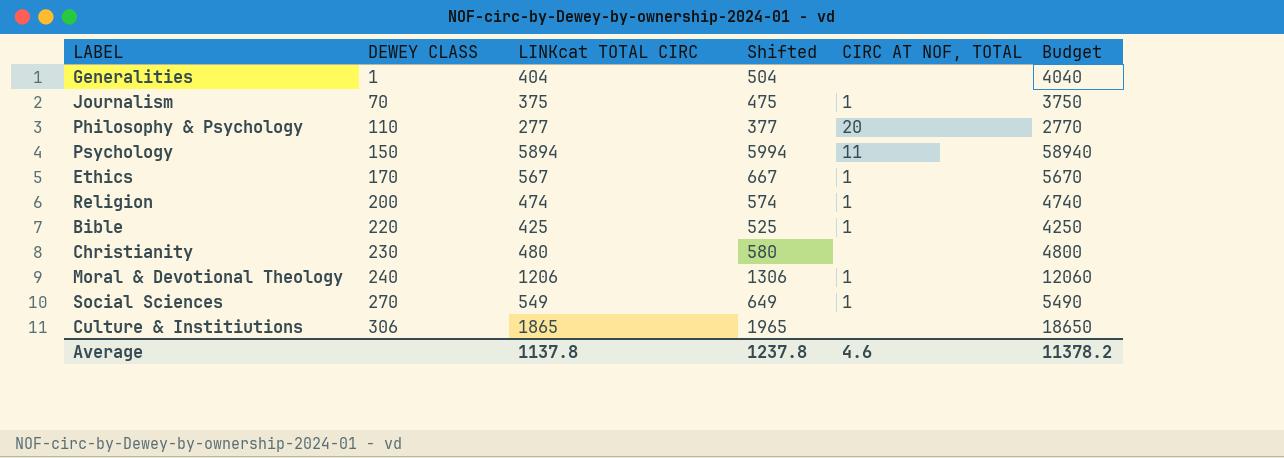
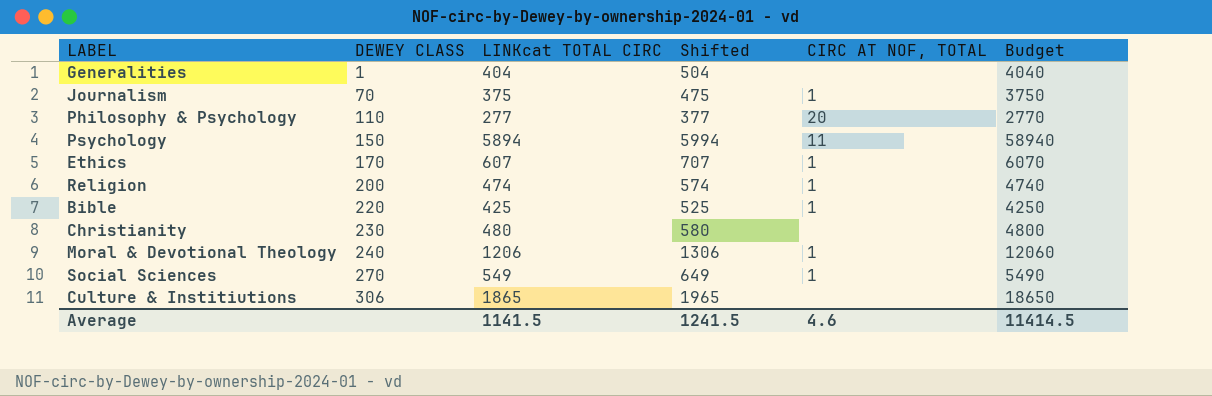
Ethics | LINKcat TOTAL CIRC: 567 -> 607
Ethics | Shifted: 667 -> 707
Ethics | Budget: 5670 -> 6070
Average | LINKcat TOTAL CIRC: 1137.8 -> 1141.5
Average | Shifted: 1237.8 -> 1241.5
Average | Budget: 11378.2 -> 11414.5

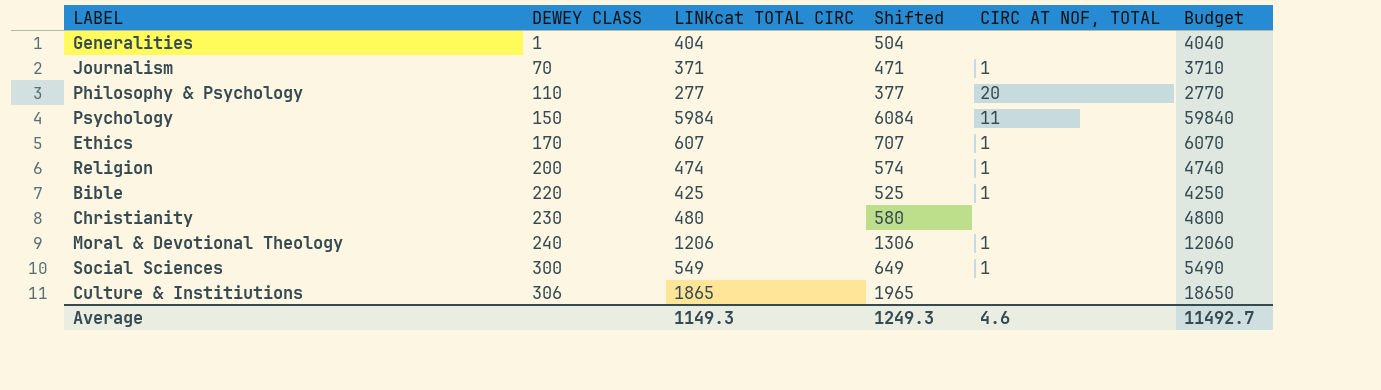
Journalism | LINKcat TOTAL CIRC: 375 -> 371
Journalism | Shifted: 475 -> 471
Journalism | Budget: 3750 -> 3710
Psychology | LINKcat TOTAL CIRC: 5894 -> 5984
Psychology | Shifted: 5994 -> 6084
Psychology | Budget: 58940 -> 59840
Social Sciences | DEWEY CLASS: 270 -> 300
Average | LINKcat TOTAL CIRC: 1141.5 -> 1149.3
Average | Shifted: 1241.5 -> 1249.3
Average | Budget: 11414.5 -> 11492.7

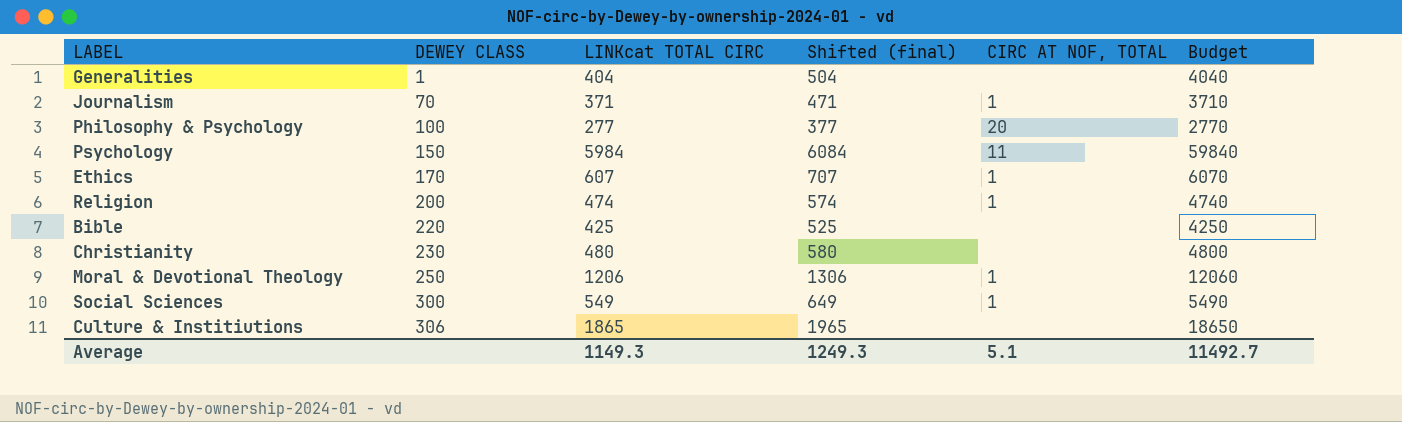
column name: Shifted -> Shifted (final)
Philosophy & Psychology | DEWEY CLASS: 110 -> 100
Bible | CIRC AT NOF, TOTAL: 1 -> none
Moral & Devotional Theology | DEWEY CLASS: 240 -> 250
Average | CIRC AT NOF, TOTAL: 4.6 -> 5.1

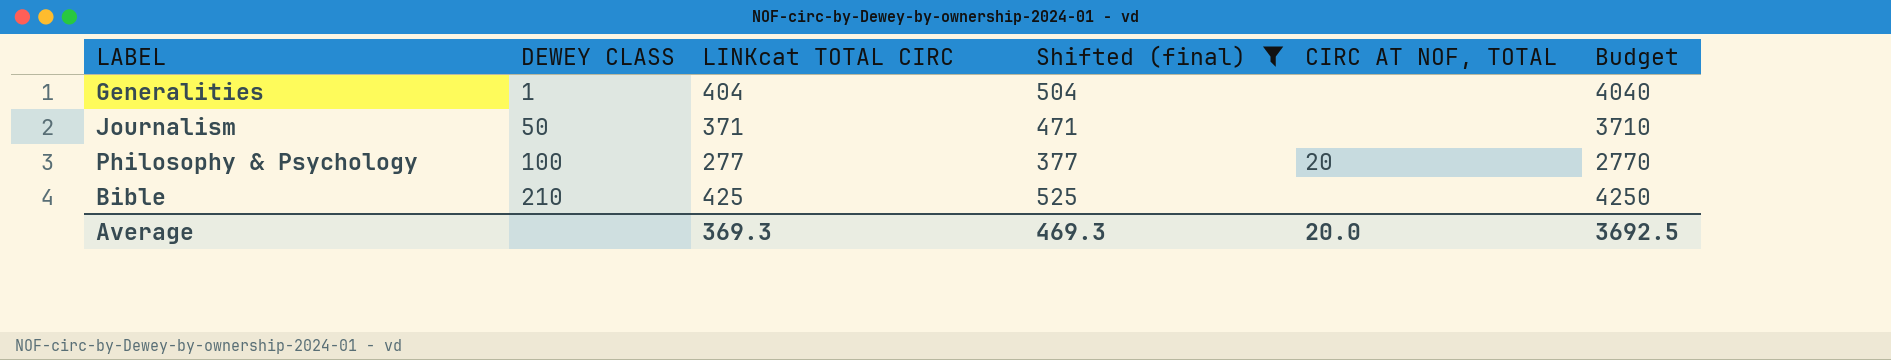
filter: none -> Shifted (final) <= 525
Journalism | DEWEY CLASS: 70 -> 50
Journalism | CIRC AT NOF, TOTAL: 1 -> none
Bible | DEWEY CLASS: 220 -> 210
Average | LINKcat TOTAL CIRC: 1149.3 -> 369.3
Average | Shifted (final): 1249.3 -> 469.3
Average | CIRC AT NOF, TOTAL: 5.1 -> 20.0
Average | Budget: 11492.7 -> 3692.5

